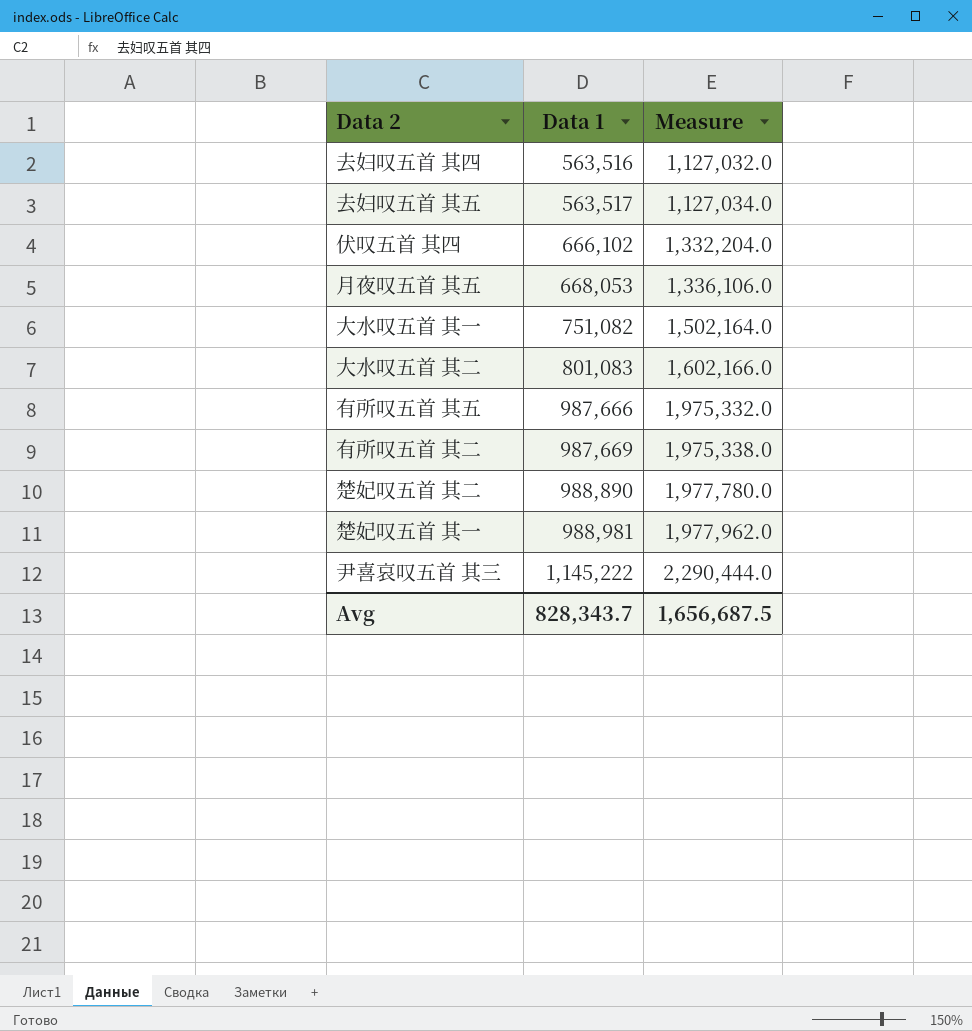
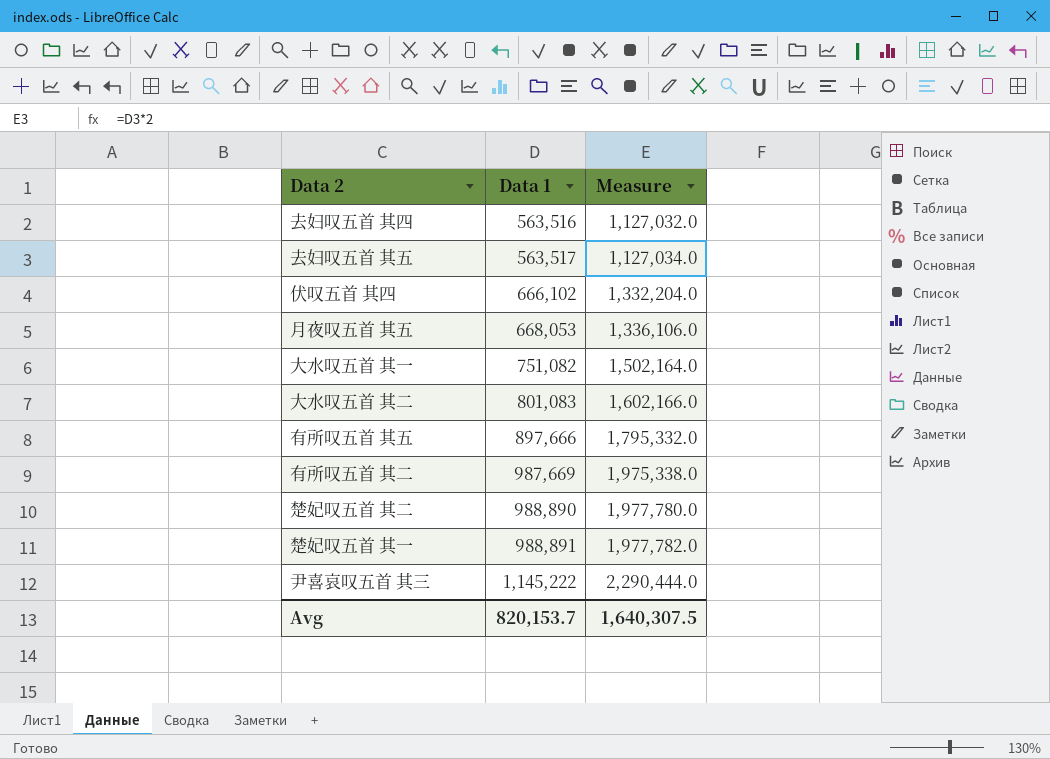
有所叹五首 其五 | Data 1: 987,666 -> 897,666
有所叹五首 其五 | Measure: 1,975,332.0 -> 1,795,332.0
楚妃叹五首 其一 | Data 1: 988,981 -> 988,891
楚妃叹五首 其一 | Measure: 1,977,962.0 -> 1,977,782.0
Avg | Data 1: 828,343.7 -> 820,153.7
Avg | Measure: 1,656,687.5 -> 1,640,307.5

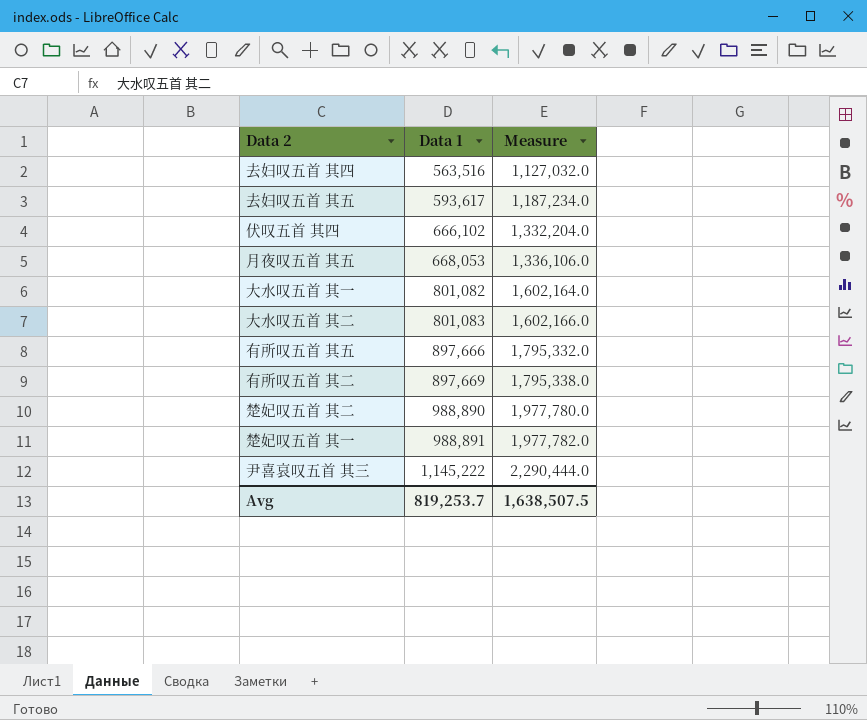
去妇叹五首 其五 | Data 1: 563,517 -> 593,617
去妇叹五首 其五 | Measure: 1,127,034.0 -> 1,187,234.0
大水叹五首 其一 | Data 1: 751,082 -> 801,082
大水叹五首 其一 | Measure: 1,502,164.0 -> 1,602,164.0
有所叹五首 其二 | Data 1: 987,669 -> 897,669
有所叹五首 其二 | Measure: 1,975,338.0 -> 1,795,338.0
Avg | Data 1: 820,153.7 -> 819,253.7
Avg | Measure: 1,640,307.5 -> 1,638,507.5

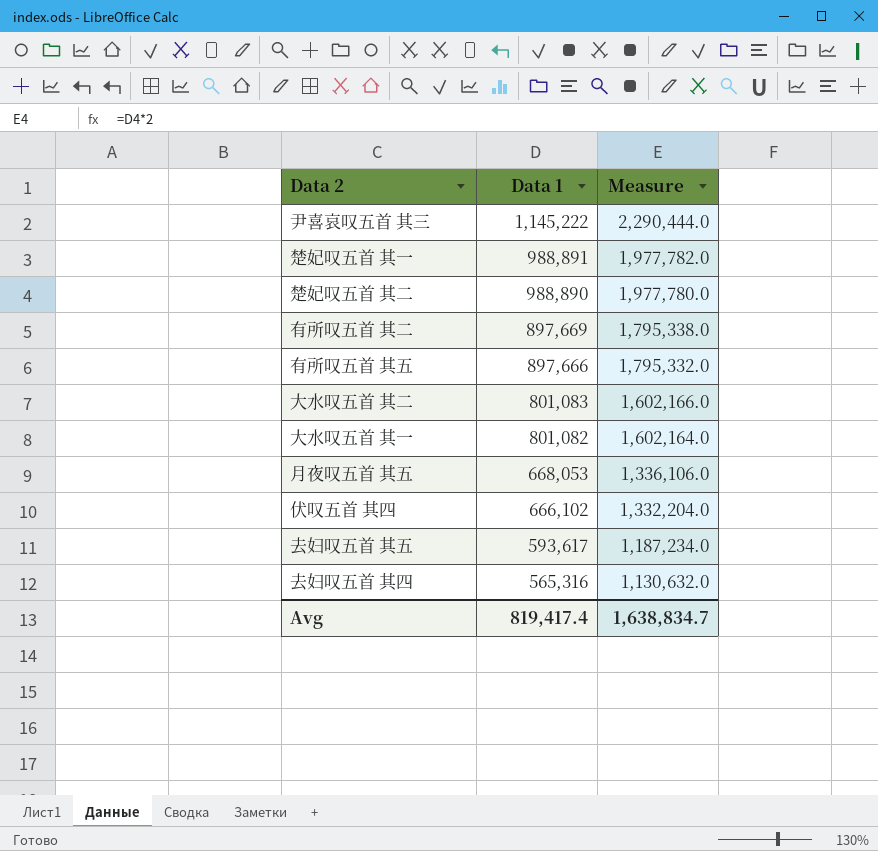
row order: Data 1 ascending -> Data 1 descending
去妇叹五首 其四 | Data 1: 563,516 -> 565,316
去妇叹五首 其四 | Measure: 1,127,032.0 -> 1,130,632.0
Avg | Data 1: 819,253.7 -> 819,417.4
Avg | Measure: 1,638,507.5 -> 1,638,834.7

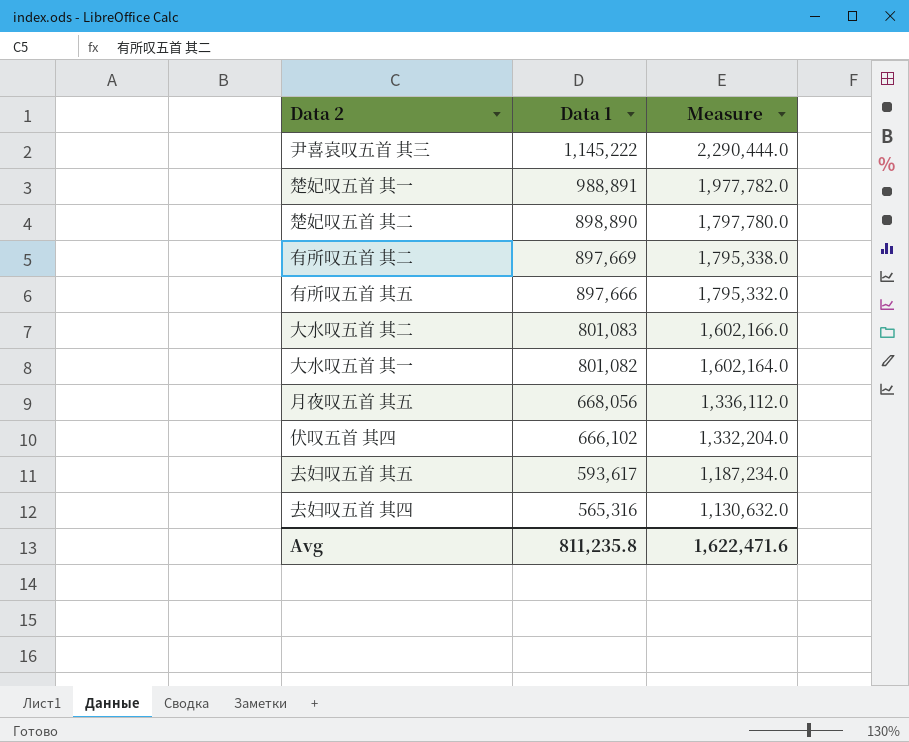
楚妃叹五首 其二 | Data 1: 988,890 -> 898,890
楚妃叹五首 其二 | Measure: 1,977,780.0 -> 1,797,780.0
月夜叹五首 其五 | Data 1: 668,053 -> 668,056
月夜叹五首 其五 | Measure: 1,336,106.0 -> 1,336,112.0
Avg | Data 1: 819,417.4 -> 811,235.8
Avg | Measure: 1,638,834.7 -> 1,622,471.6

